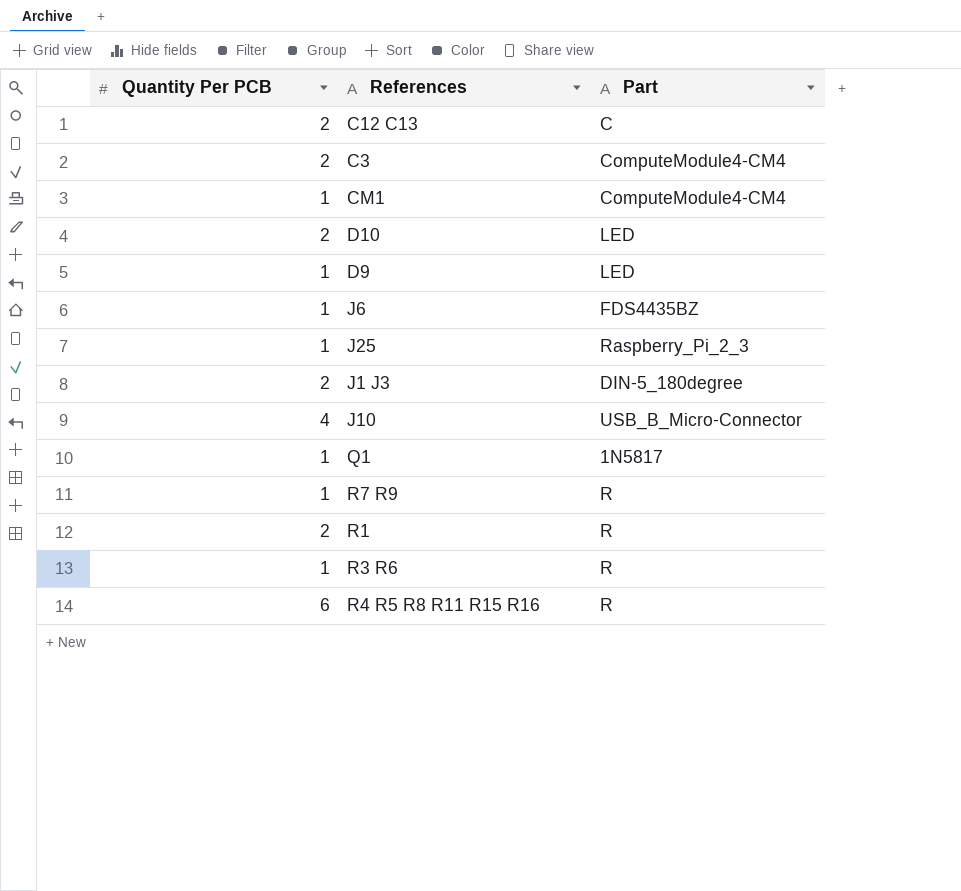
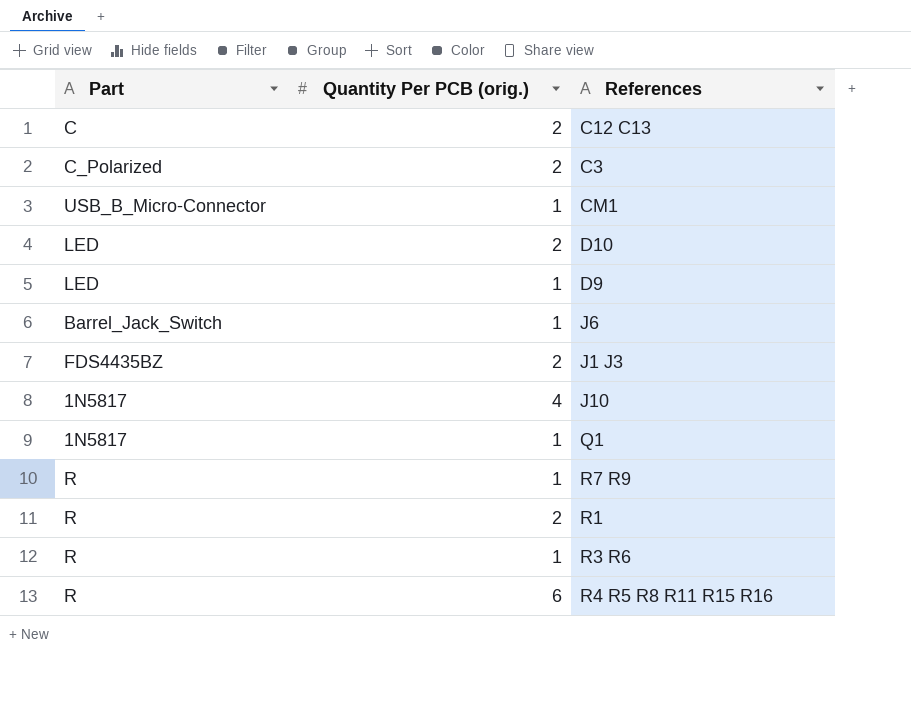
column Part | position: 3 -> 1
column name: Quantity Per PCB -> Quantity Per PCB (orig.)
row J25: 1 | Raspberry_Pi_2_3 -> none
C3 | Part: ComputeModule4-CM4 -> C_Polarized
CM1 | Part: ComputeModule4-CM4 -> USB_B_Micro-Connector
J6 | Part: FDS4435BZ -> Barrel_Jack_Switch
J1 J3 | Part: DIN-5_180degree -> FDS4435BZ
J10 | Part: USB_B_Micro-Connector -> 1N5817

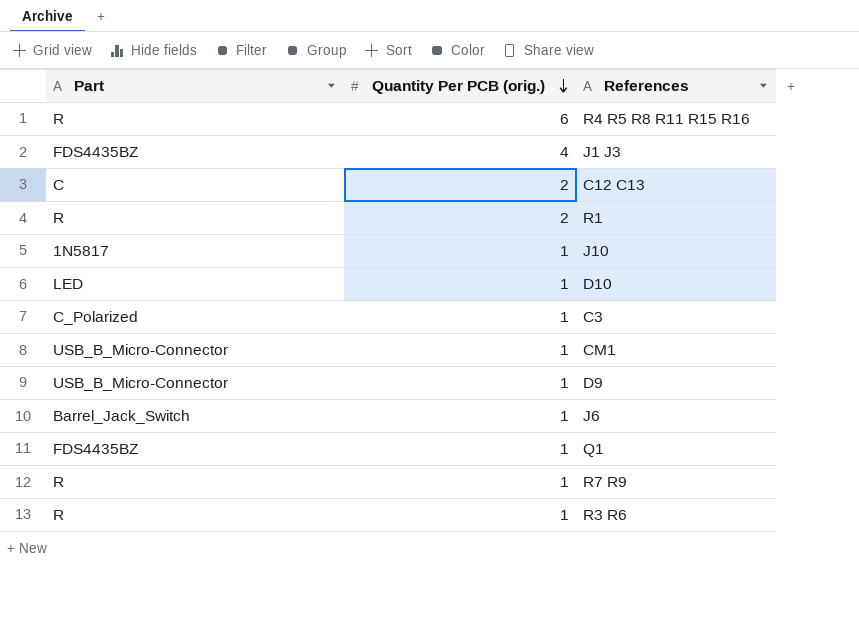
row order: none -> Quantity Per PCB (orig.) descending
J1 J3 | Quantity Per PCB (orig.): 2 -> 4
J10 | Quantity Per PCB (orig.): 4 -> 1
D10 | Quantity Per PCB (orig.): 2 -> 1
C3 | Quantity Per PCB (orig.): 2 -> 1
D9 | Part: LED -> USB_B_Micro-Connector
Q1 | Part: 1N5817 -> FDS4435BZ

